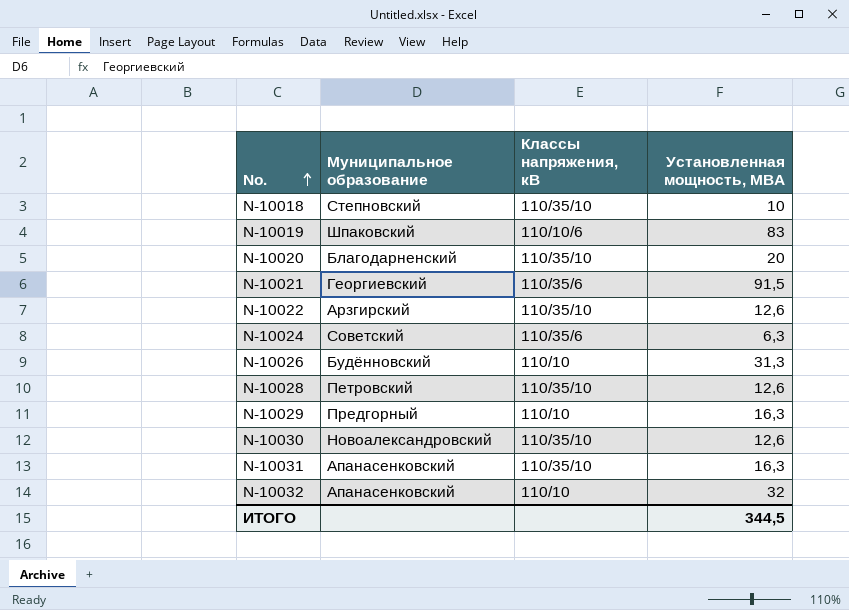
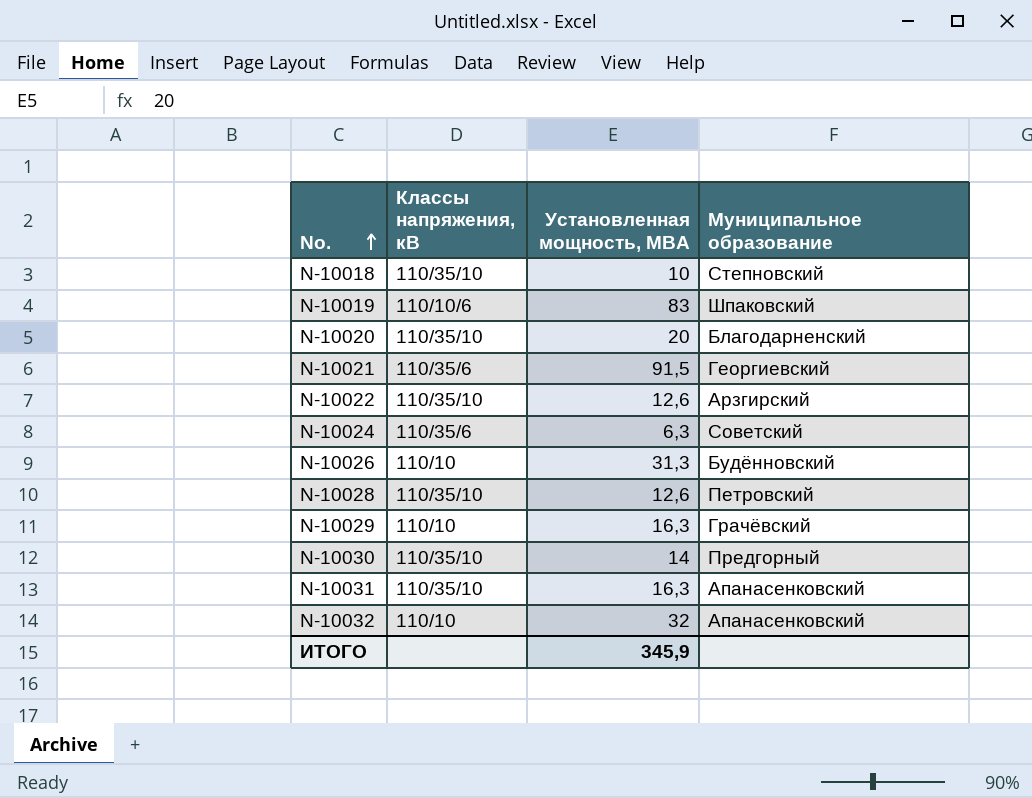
column Муниципальное образование | position: 2 -> 4
N-10029 | Муниципальное образование: Предгорный -> Грачёвский
N-10030 | Установленная мощность, МВА: 12,6 -> 14
N-10030 | Муниципальное образование: Новоалександровский -> Предгорный
ИТОГО | Установленная мощность, МВА: 344,5 -> 345,9

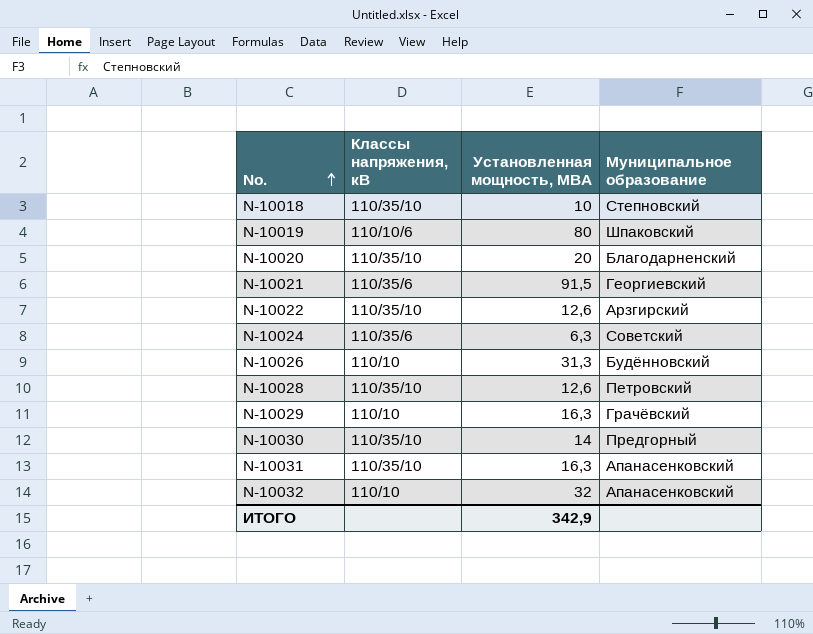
N-10019 | Установленная мощность, МВА: 83 -> 80
ИТОГО | Установленная мощность, МВА: 345,9 -> 342,9

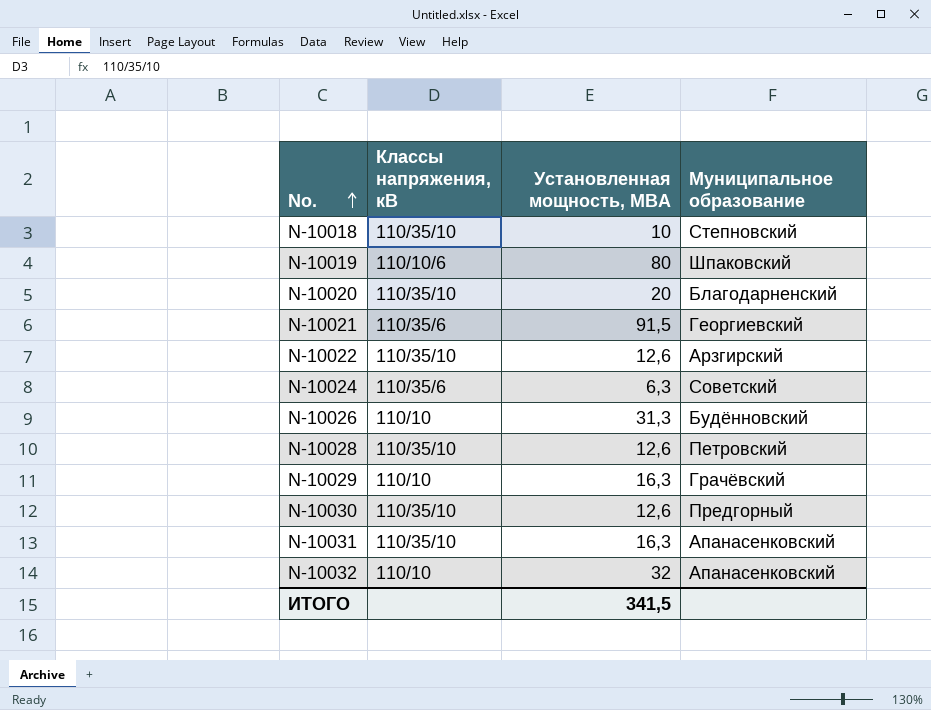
N-10030 | Установленная мощность, МВА: 14 -> 12,6
ИТОГО | Установленная мощность, МВА: 342,9 -> 341,5

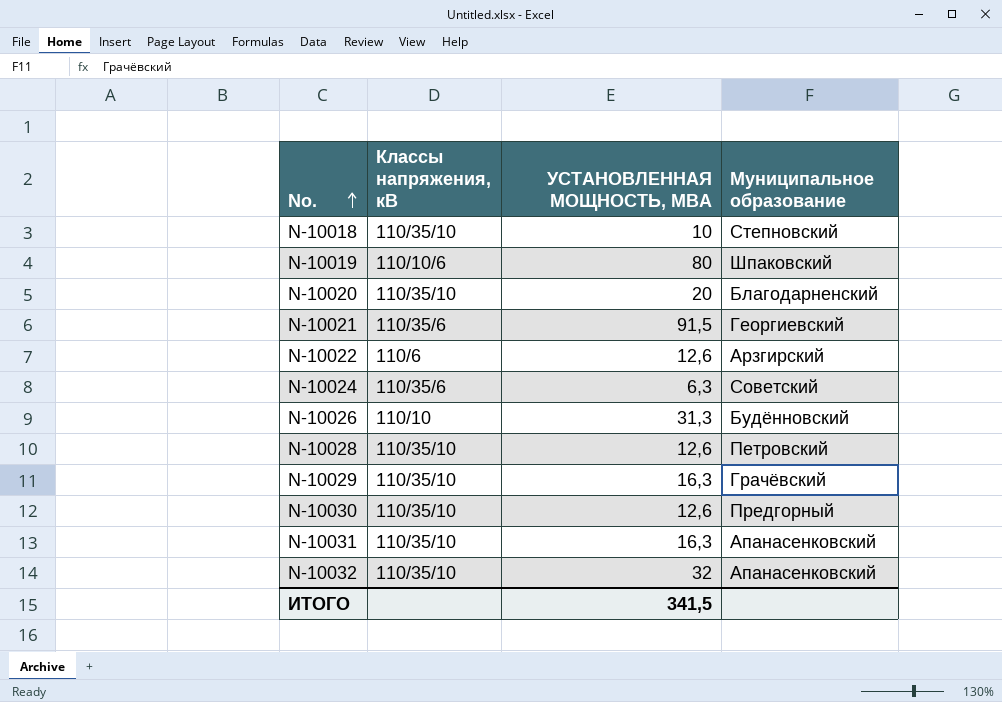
column name: Установленная мощность, МВА -> УСТАНОВЛЕННАЯ МОЩНОСТЬ, МВА
N-10022 | Классы напряжения, кВ: 110/35/10 -> 110/6
N-10029 | Классы напряжения, кВ: 110/10 -> 110/35/10
N-10032 | Классы напряжения, кВ: 110/10 -> 110/35/10

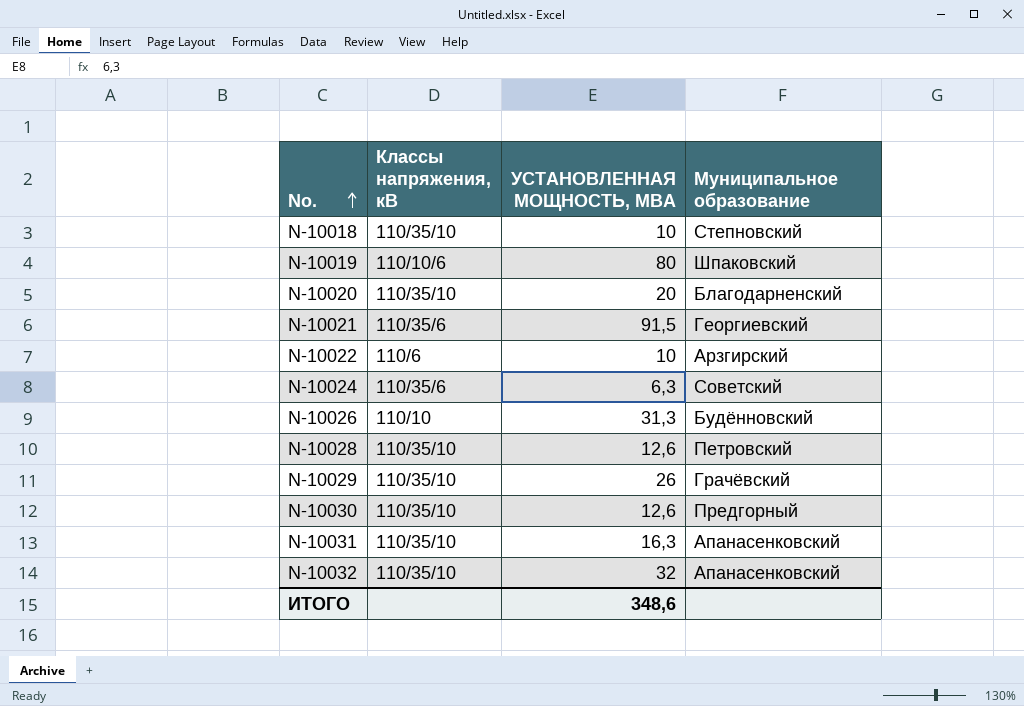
N-10022 | УСТАНОВЛЕННАЯ МОЩНОСТЬ, МВА: 12,6 -> 10
N-10029 | УСТАНОВЛЕННАЯ МОЩНОСТЬ, МВА: 16,3 -> 26
ИТОГО | УСТАНОВЛЕННАЯ МОЩНОСТЬ, МВА: 341,5 -> 348,6

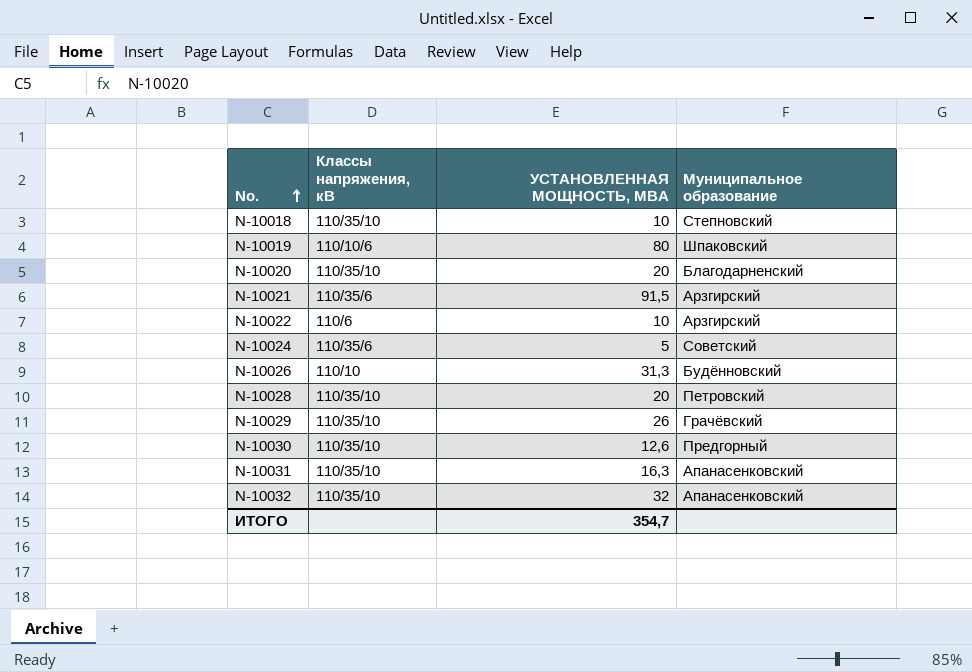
N-10021 | Муниципальное образование: Георгиевский -> Арзгирский
N-10024 | УСТАНОВЛЕННАЯ МОЩНОСТЬ, МВА: 6,3 -> 5
N-10028 | УСТАНОВЛЕННАЯ МОЩНОСТЬ, МВА: 12,6 -> 20
ИТОГО | УСТАНОВЛЕННАЯ МОЩНОСТЬ, МВА: 348,6 -> 354,7

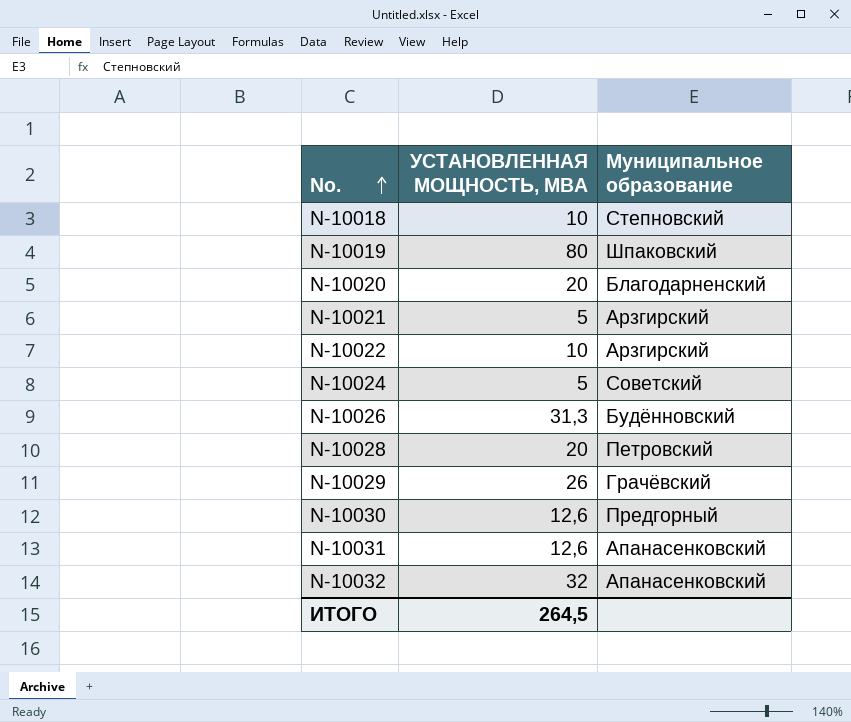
column Классы напряжения, кВ | position: 2 -> none
N-10021 | УСТАНОВЛЕННАЯ МОЩНОСТЬ, МВА: 91,5 -> 5
N-10031 | УСТАНОВЛЕННАЯ МОЩНОСТЬ, МВА: 16,3 -> 12,6
ИТОГО | УСТАНОВЛЕННАЯ МОЩНОСТЬ, МВА: 354,7 -> 264,5

